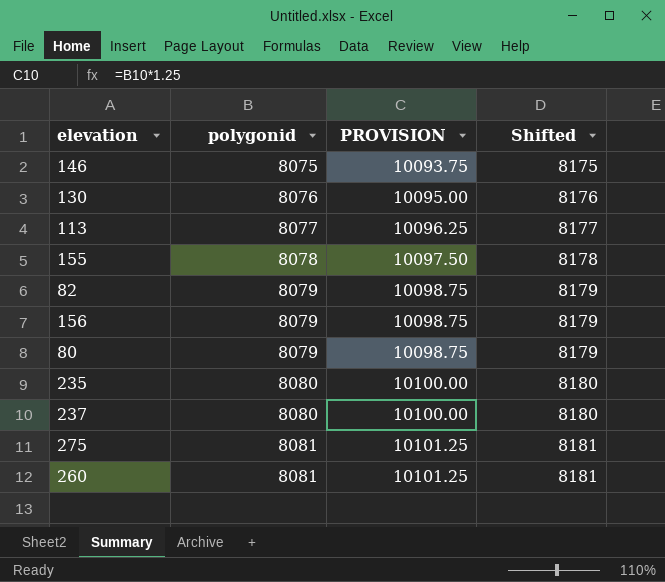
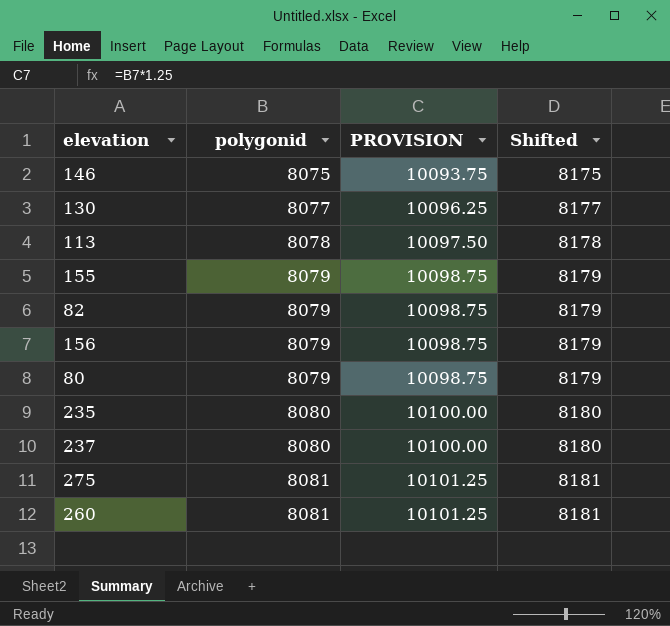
130 | polygonid: 8076 -> 8077
130 | PROVISION: 10095.00 -> 10096.25
130 | Shifted: 8176 -> 8177
113 | polygonid: 8077 -> 8078
113 | PROVISION: 10096.25 -> 10097.50
113 | Shifted: 8177 -> 8178
155 | polygonid: 8078 -> 8079
155 | PROVISION: 10097.50 -> 10098.75
155 | Shifted: 8178 -> 8179

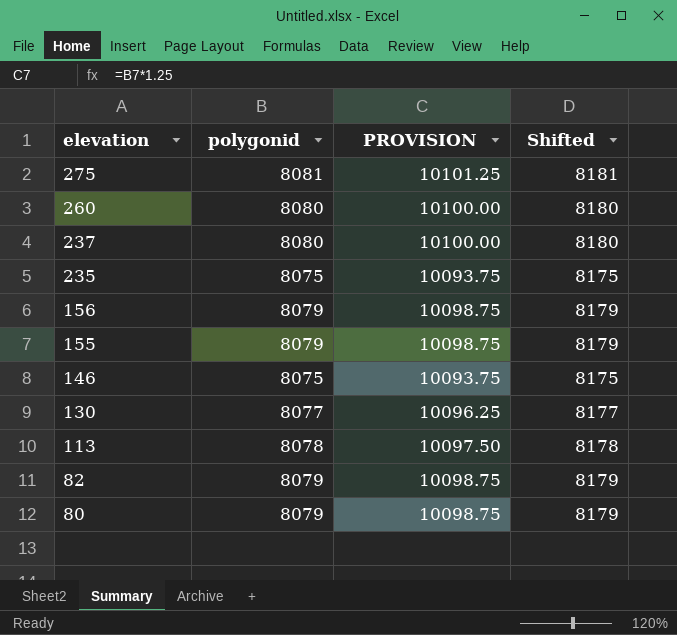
row order: polygonid ascending -> elevation descending
260 | polygonid: 8081 -> 8080
260 | PROVISION: 10101.25 -> 10100.00
260 | Shifted: 8181 -> 8180
235 | polygonid: 8080 -> 8075
235 | PROVISION: 10100.00 -> 10093.75
235 | Shifted: 8180 -> 8175

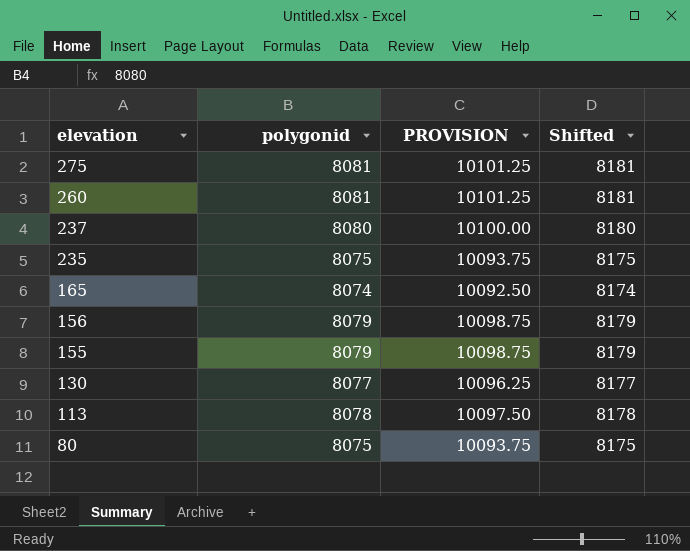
row 146: 8075 | 10093.75 | 8175 -> none
row 82: 8079 | 10098.75 | 8179 -> none
260 | polygonid: 8080 -> 8081
260 | PROVISION: 10100.00 -> 10101.25
260 | Shifted: 8180 -> 8181
row 165: none -> 8074 | 10092.50 | 8174
80 | polygonid: 8079 -> 8075
80 | PROVISION: 10098.75 -> 10093.75
80 | Shifted: 8179 -> 8175

